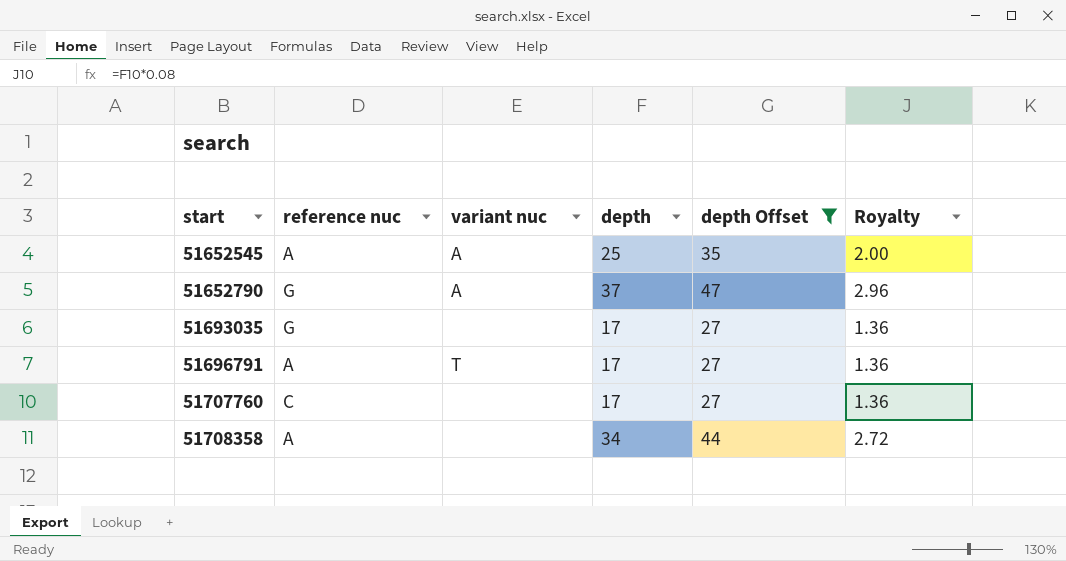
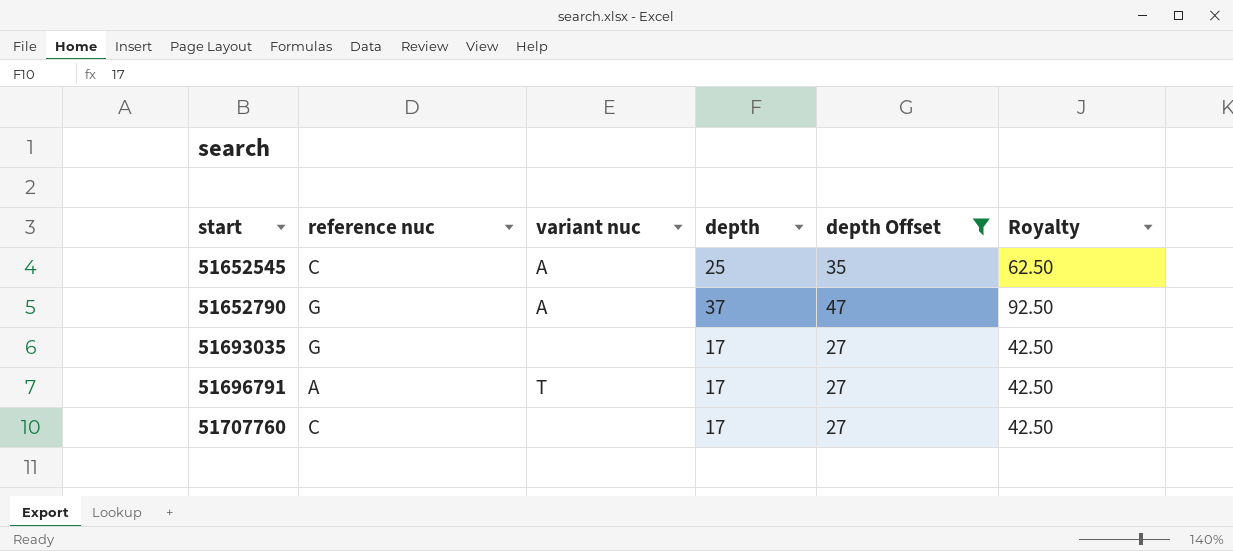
column Royalty | formula: [depth] * 0.08 -> [depth] * 2.5
row 51708358: A | none | 34 | 44 | 2.72 -> none
51652545 | reference nuc: A -> C

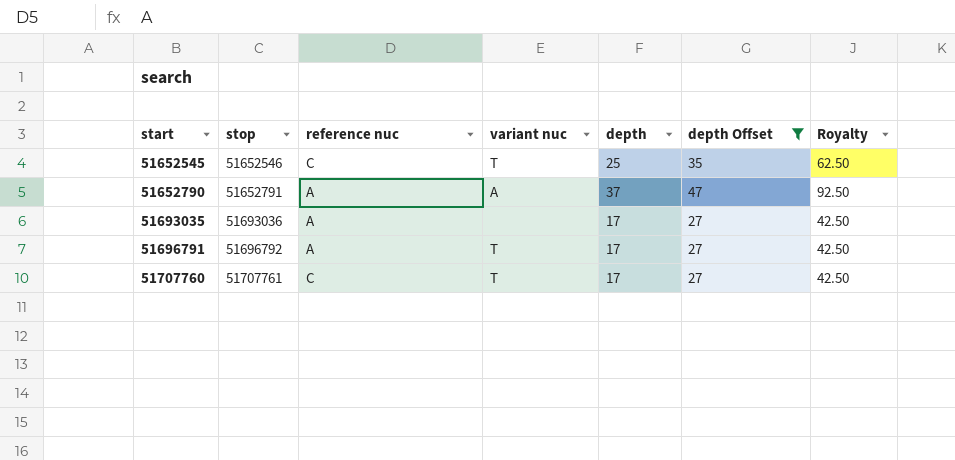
column stop | position: none -> 2
51652545 | variant nuc: A -> T
51652790 | reference nuc: G -> A
51693035 | reference nuc: G -> A
51707760 | variant nuc: none -> T

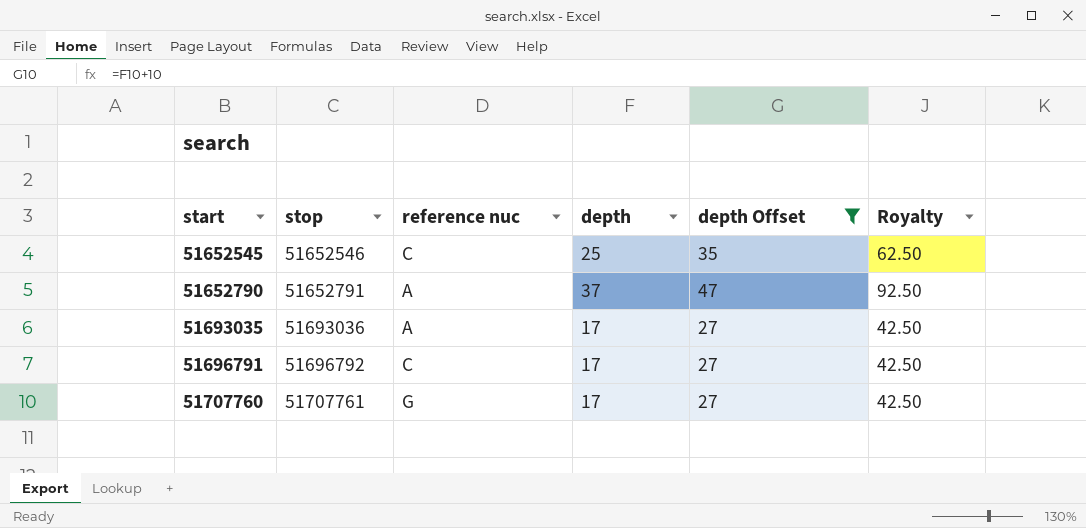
column variant nuc | position: 4 -> none
51696791 | reference nuc: A -> C
51707760 | reference nuc: C -> G

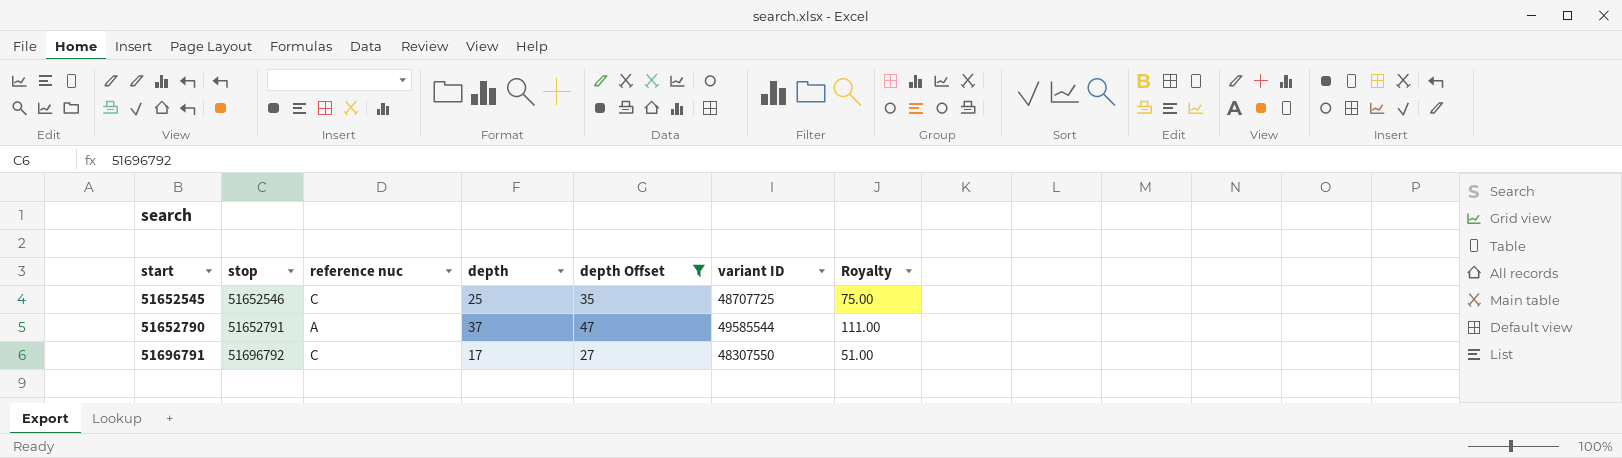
column variant ID | position: none -> 6
column Royalty | formula: [depth] * 2.5 -> [depth] * 3
row 51693035: 51693036 | A | 17 | 27 | 42.50 -> none
row 51707760: 51707761 | G | 17 | 27 | 42.50 -> none

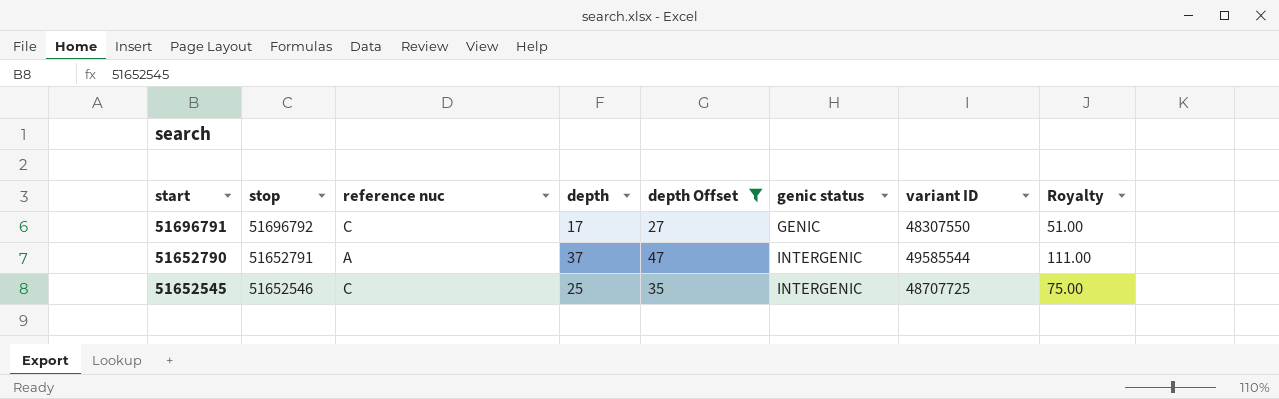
row order: start ascending -> start descending
column genic status | position: none -> 6

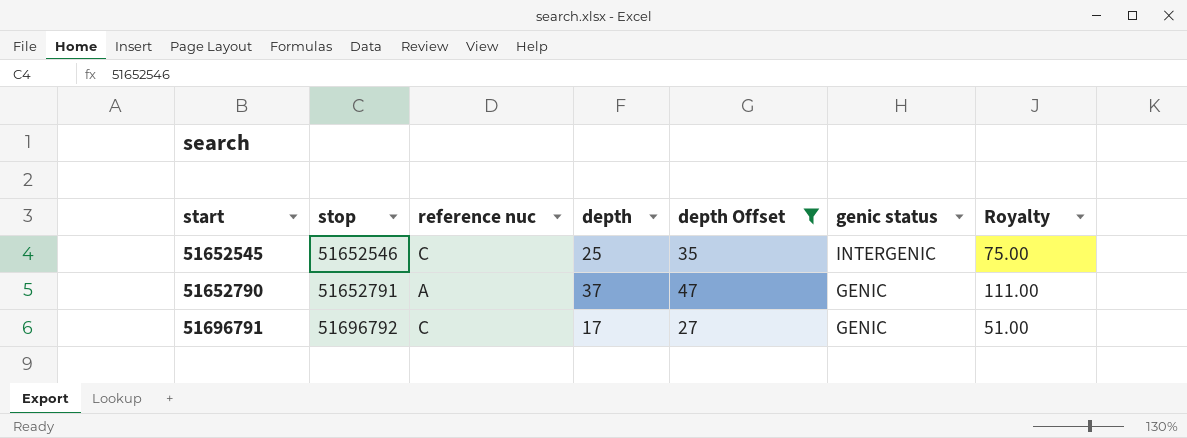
row order: start descending -> start ascending
column variant ID | position: 7 -> none
51652790 | genic status: INTERGENIC -> GENIC

